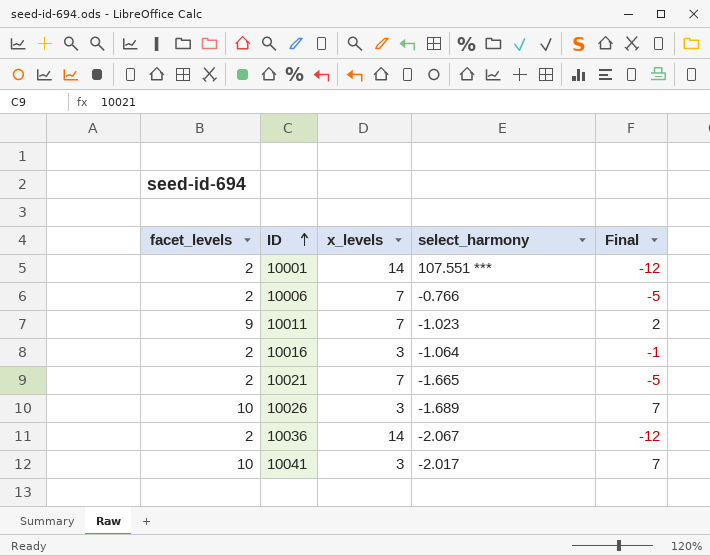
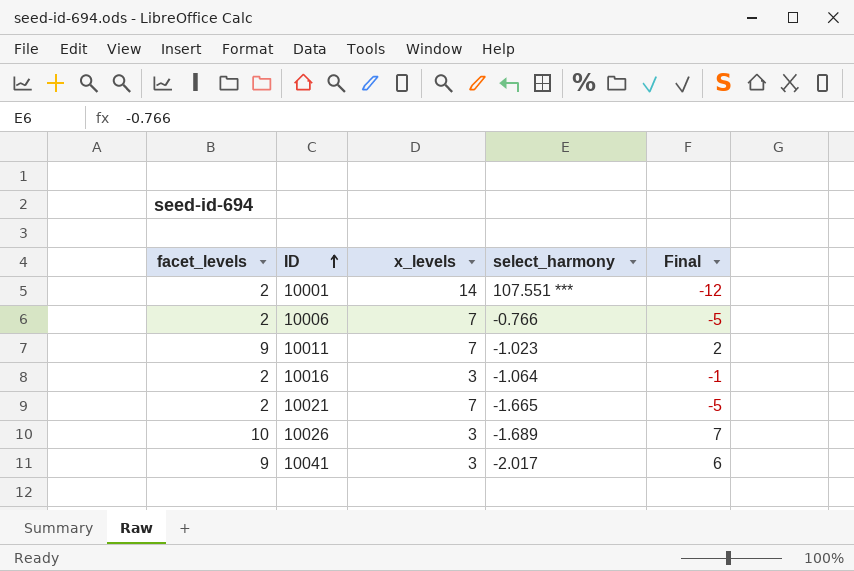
row 10036: 2 | 14 | -2.067 | -12 -> none
10041 | facet_levels: 10 -> 9
10041 | Final: 7 -> 6

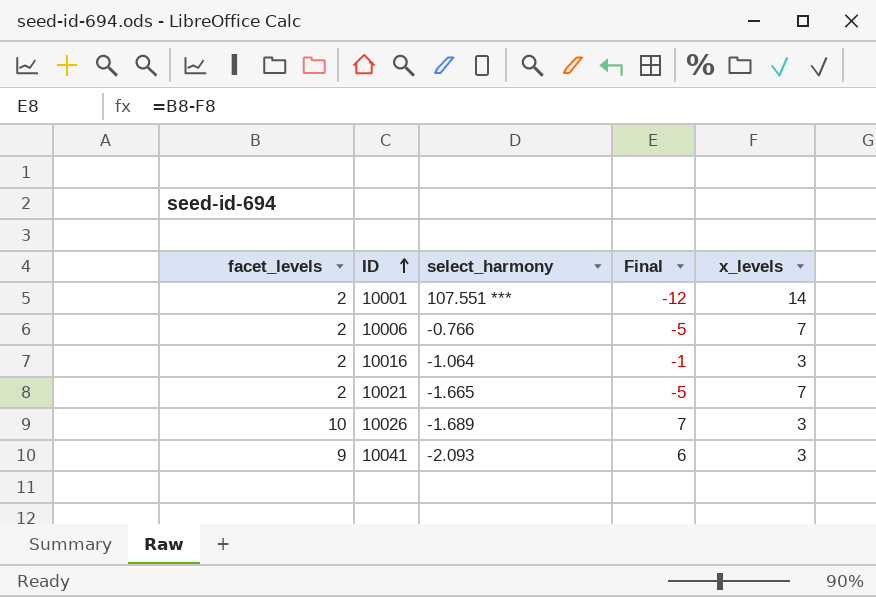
column x_levels | position: 3 -> 5
row 10011: 9 | 7 | -1.023 | 2 -> none
10041 | select_harmony: -2.017 -> -2.093

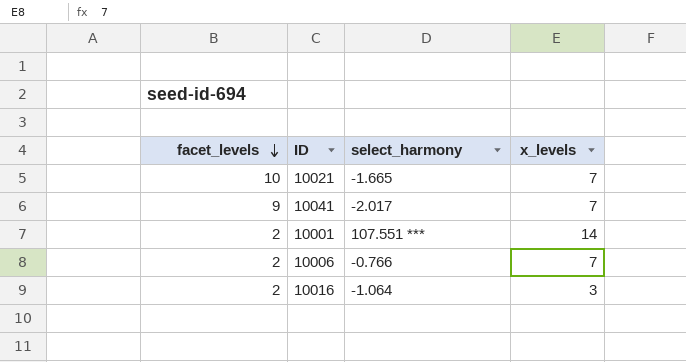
row order: ID ascending -> facet_levels descending
column Final | formula: [facet_levels] - [x_levels] -> none
row 10026: 10 | -1.689 | 7 | 3 -> none
10021 | facet_levels: 2 -> 10
10041 | select_harmony: -2.093 -> -2.017
10041 | x_levels: 3 -> 7

